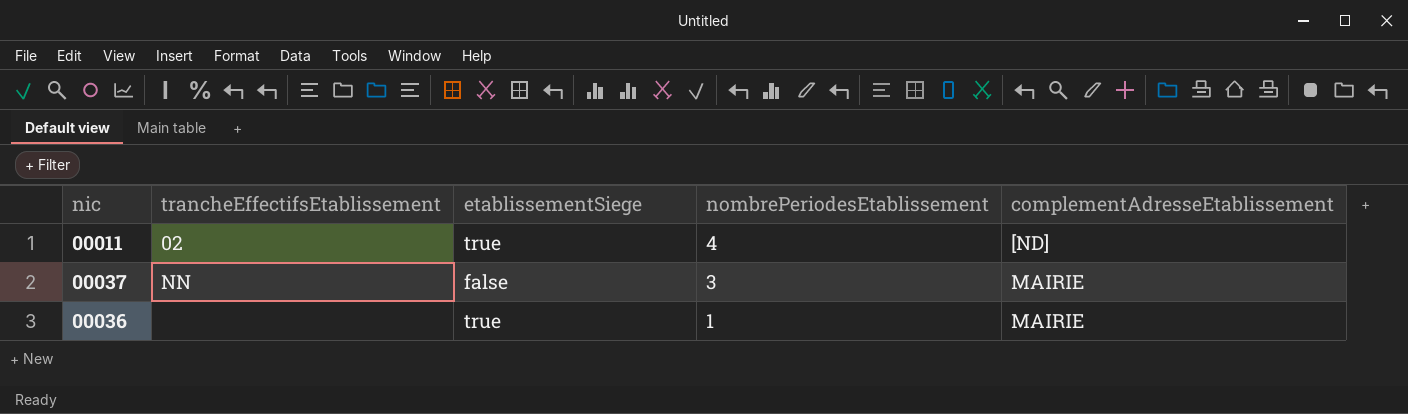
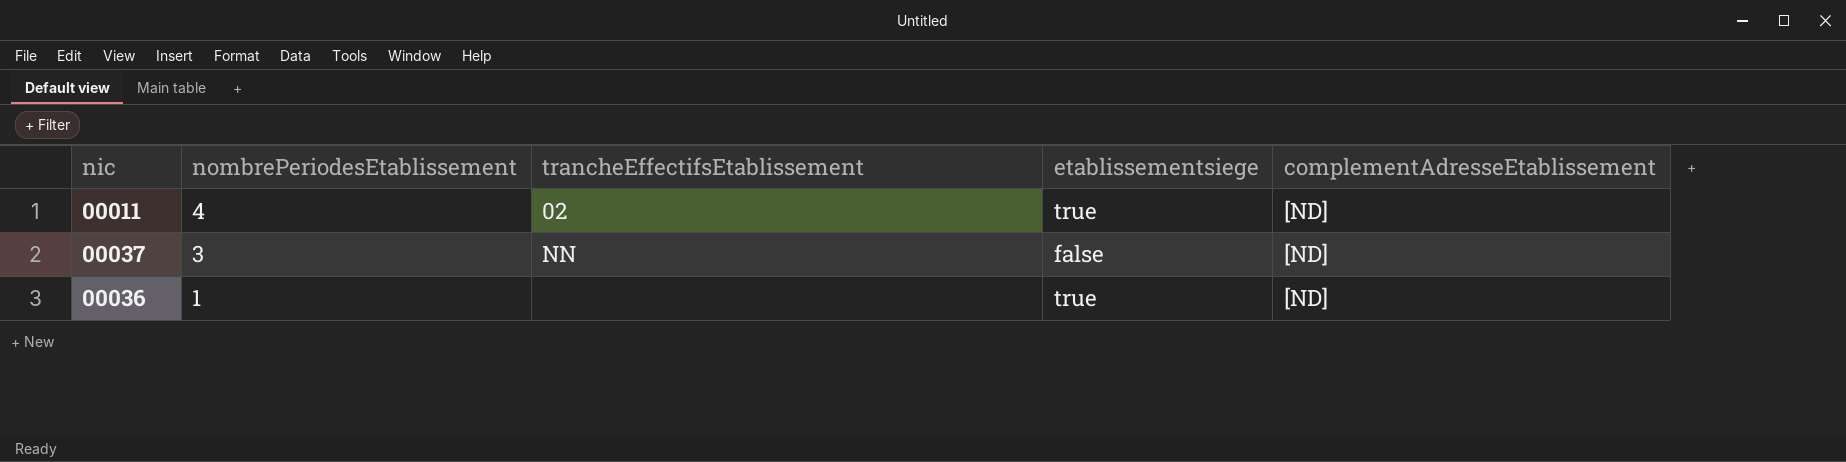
column nombrePeriodesEtablissement | position: 4 -> 2
column name: etablissementSiege -> etablissementsiege
00037 | complementAdresseEtablissement: MAIRIE -> [ND]
00036 | complementAdresseEtablissement: MAIRIE -> [ND]

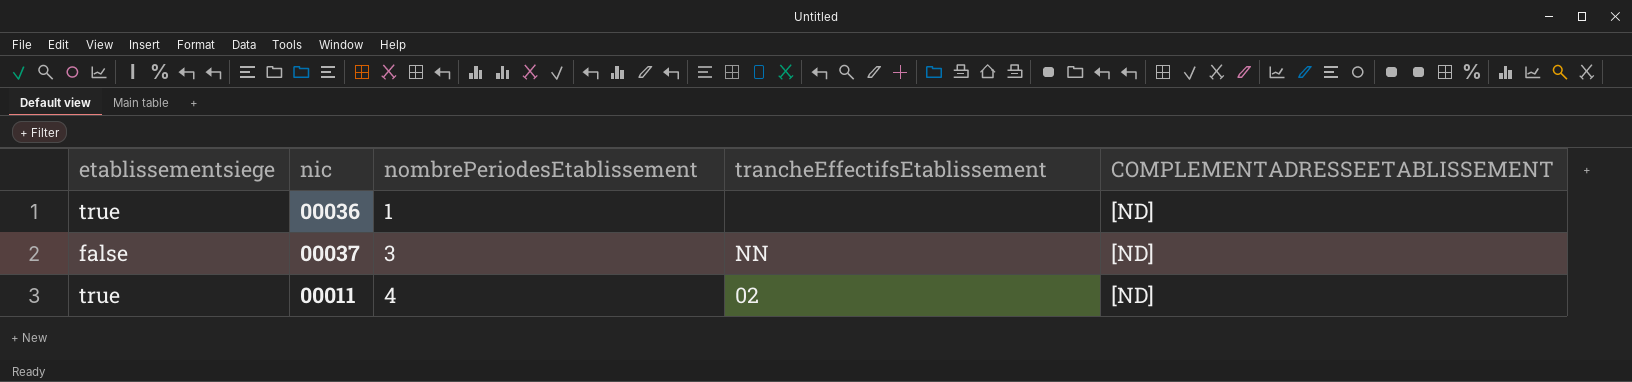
row order: nombrePeriodesEtablissement descending -> nombrePeriodesEtablissement ascending
column etablissementsiege | position: 4 -> 1
column name: complementAdresseEtablissement -> COMPLEMENTADRESSEETABLISSEMENT

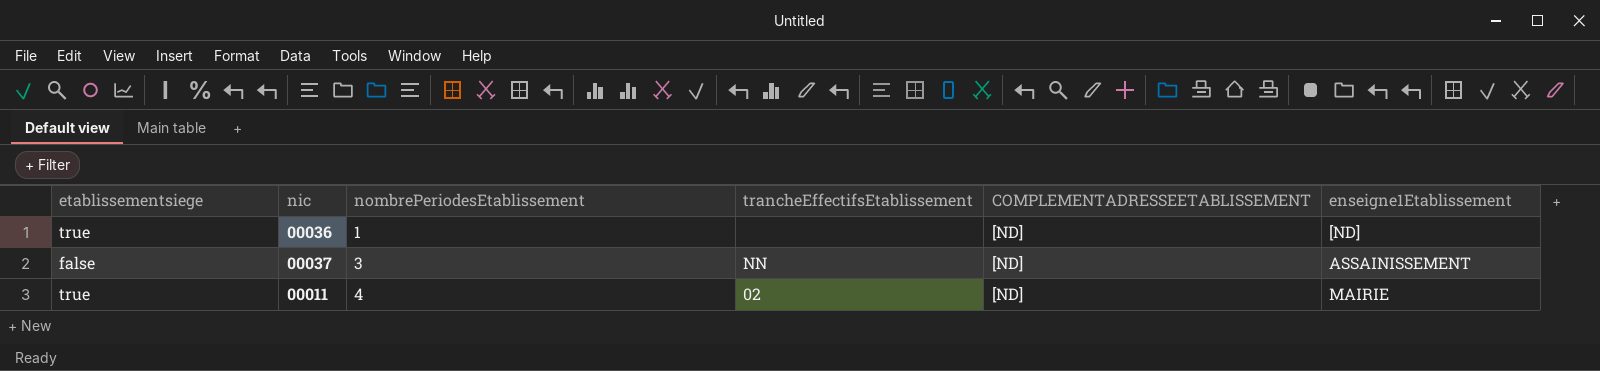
column enseigne1Etablissement | position: none -> 6

